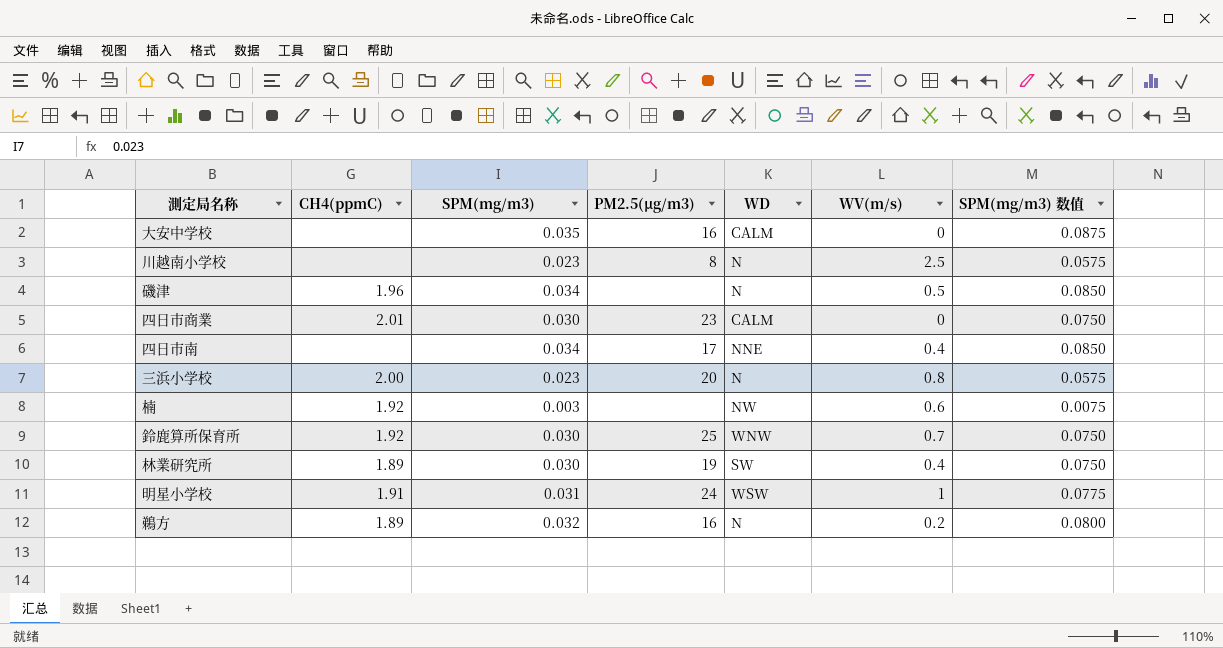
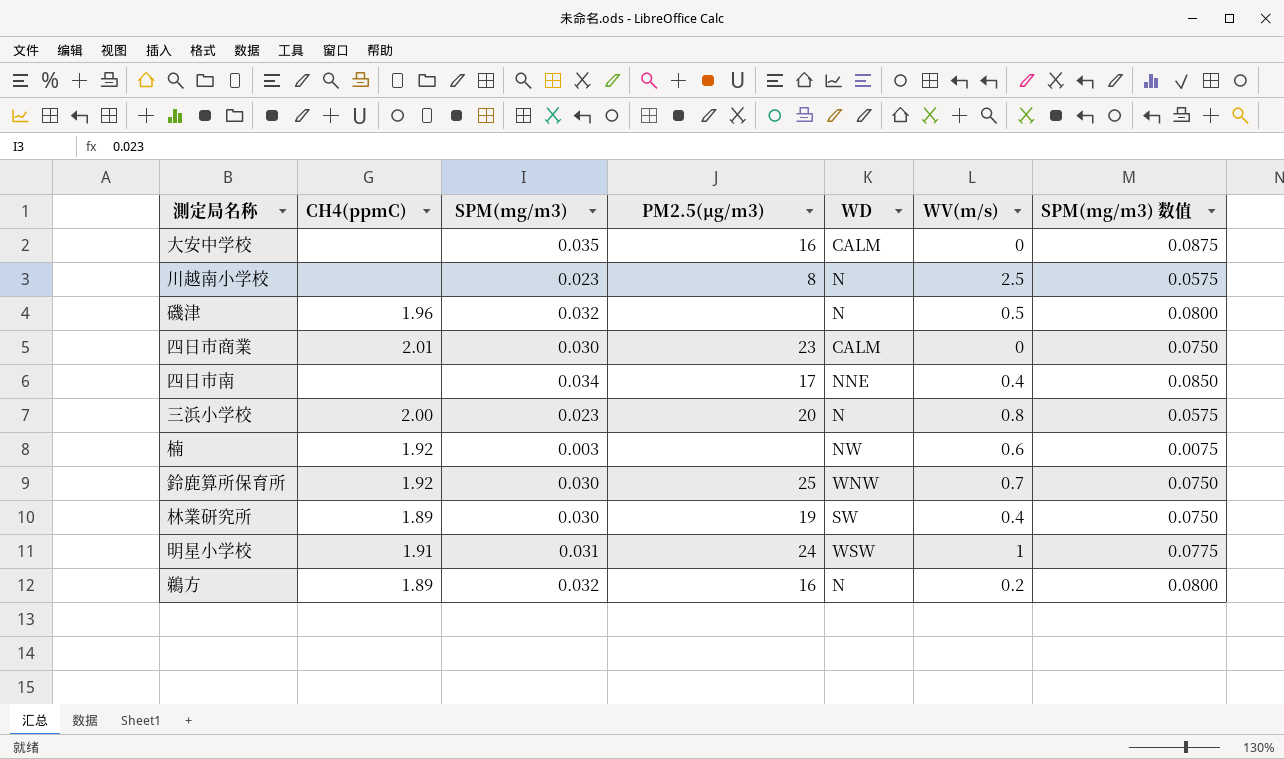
磯津 | SPM(mg/m3): 0.034 -> 0.032
磯津 | SPM(mg/m3) 数值: 0.0850 -> 0.0800

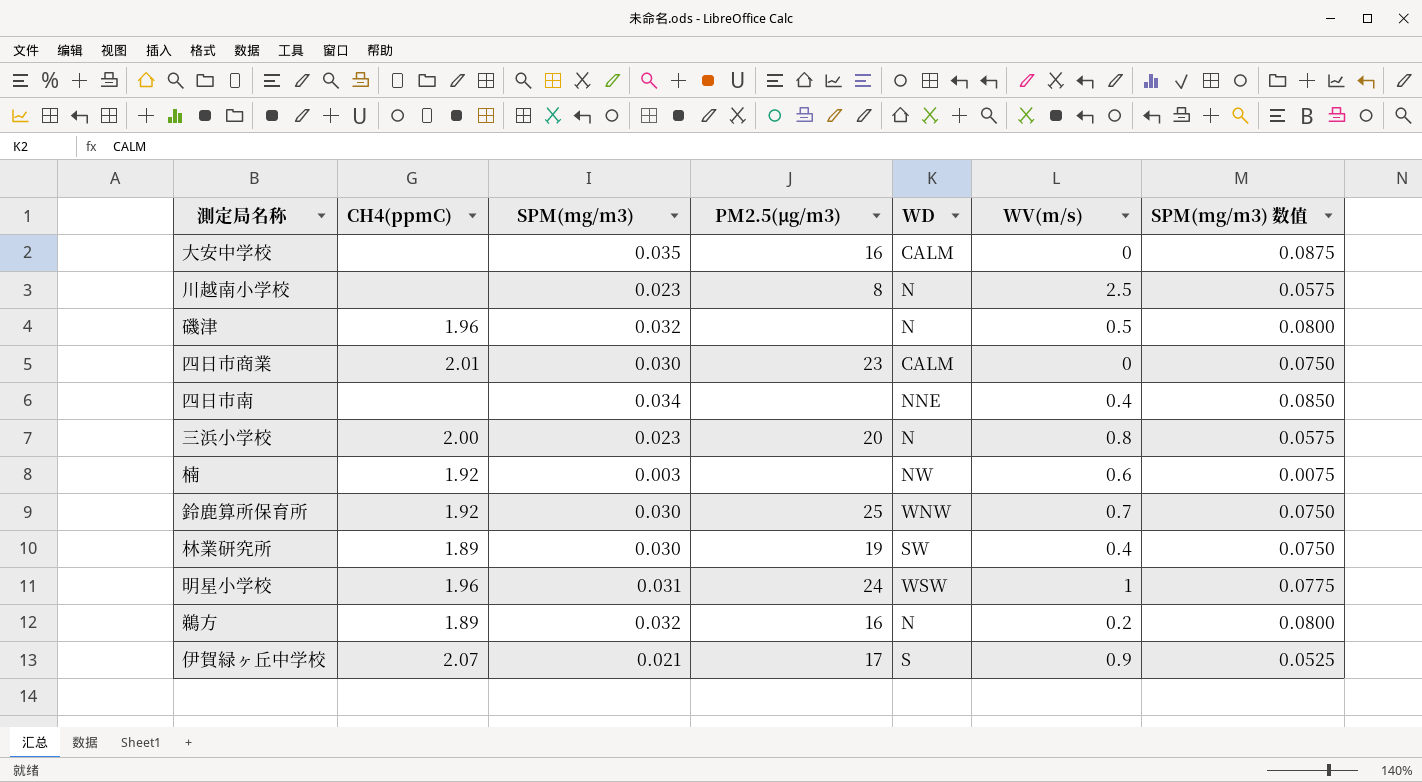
四日市南 | PM2.5(μg/m3): 17 -> none
明星小学校 | CH4(ppmC): 1.91 -> 1.96
row 伊賀緑ヶ丘中学校: none -> 2.07 | 0.021 | 17 | S | 0.9 | 0.0525

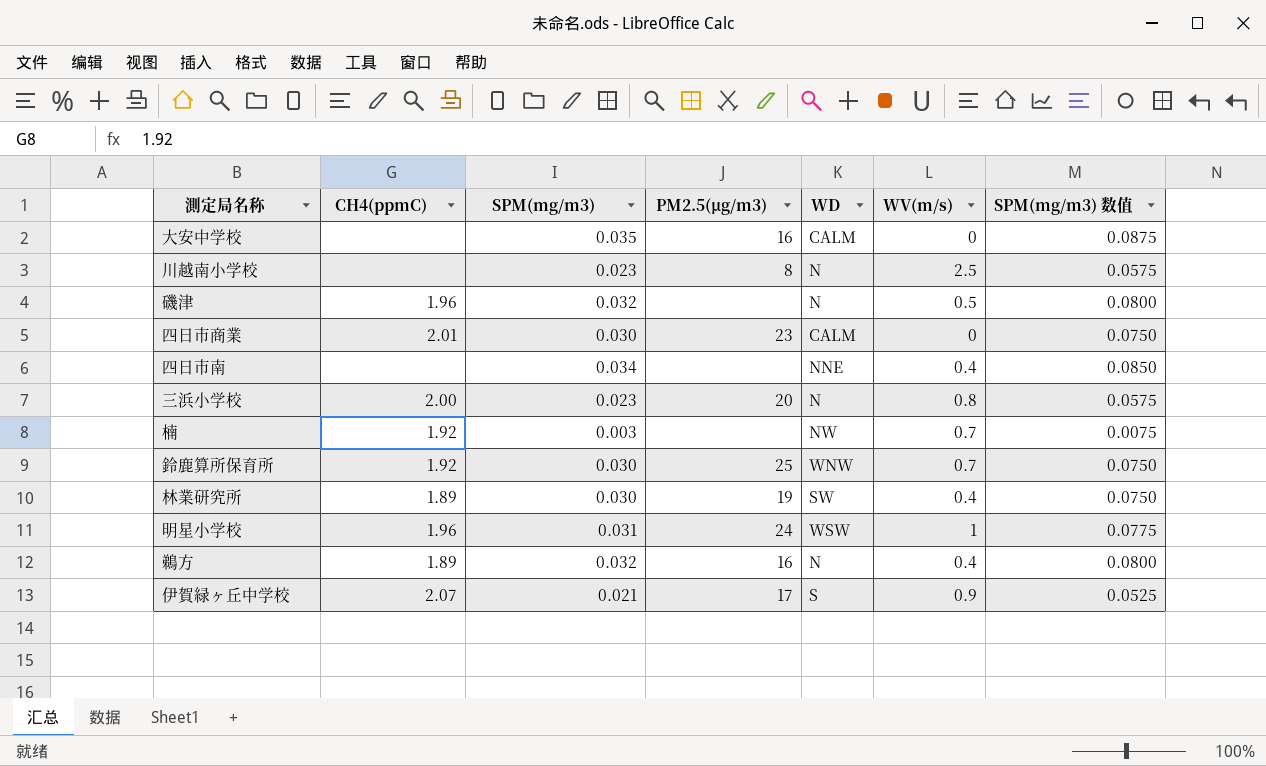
楠 | WV(m/s): 0.6 -> 0.7
鵜方 | WV(m/s): 0.2 -> 0.4

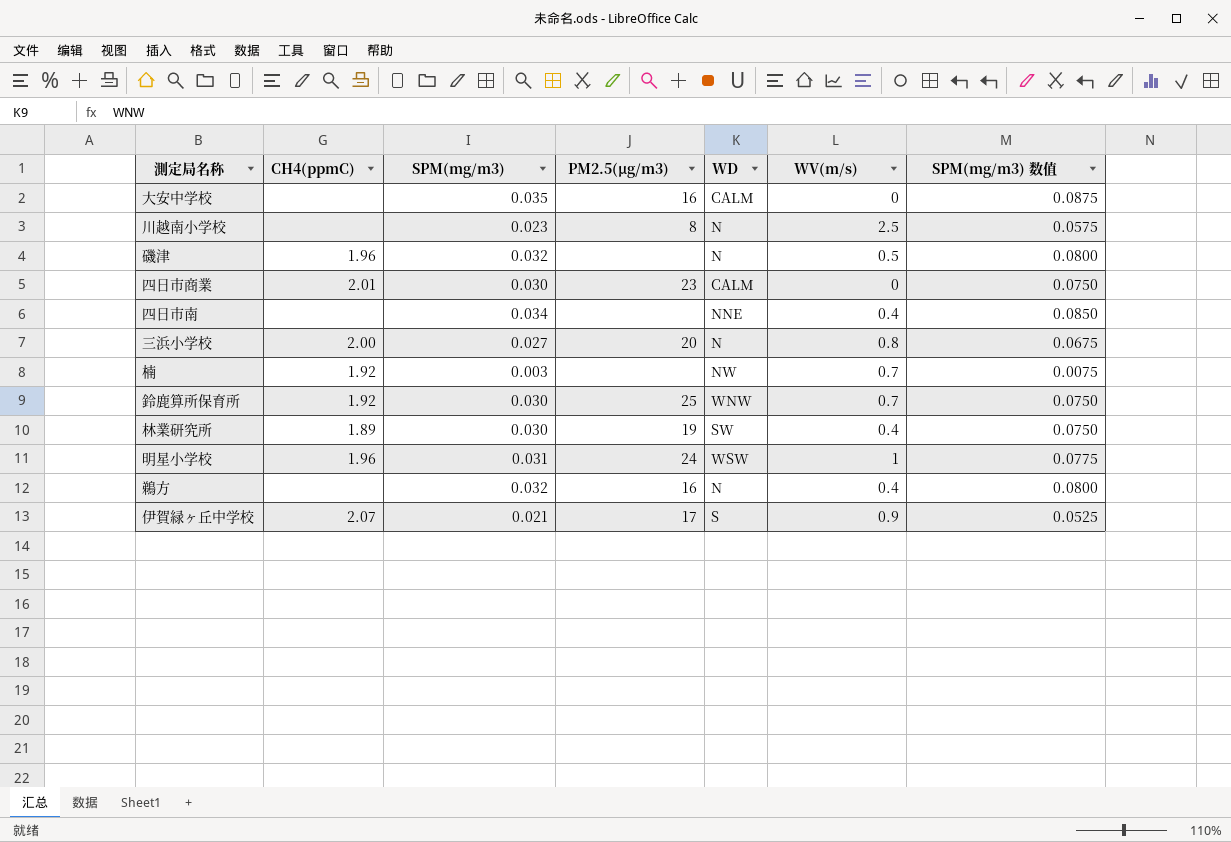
三浜小学校 | SPM(mg/m3): 0.023 -> 0.027
三浜小学校 | SPM(mg/m3) 数值: 0.0575 -> 0.0675
鵜方 | CH4(ppmC): 1.89 -> none

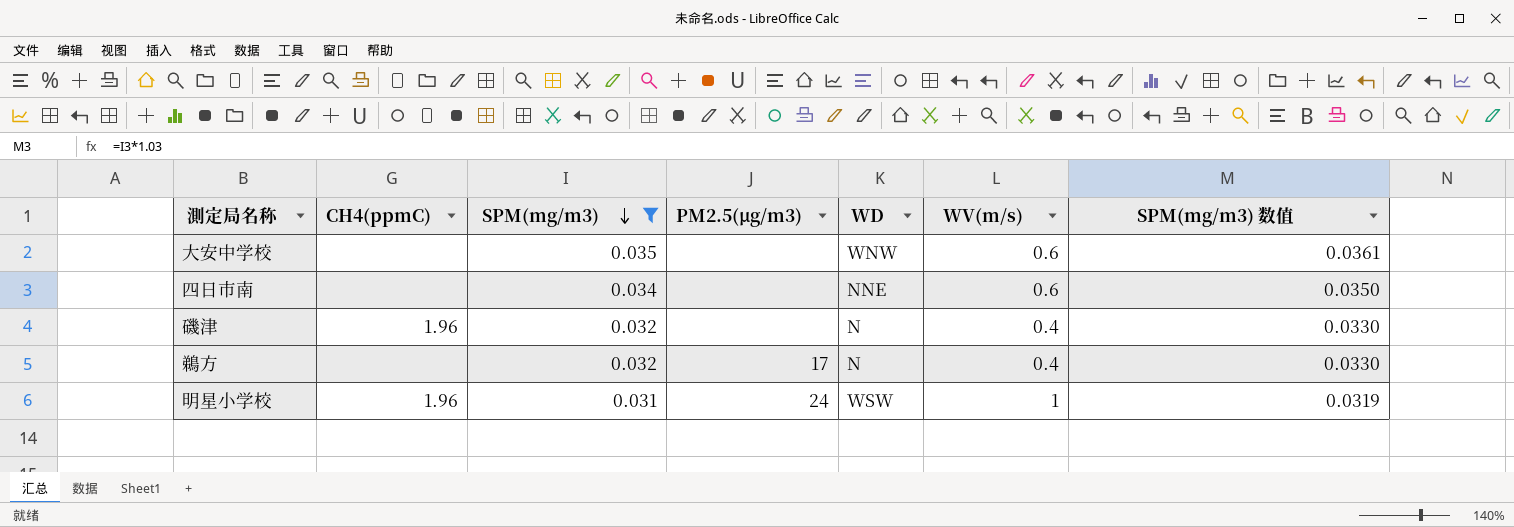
filter: none -> SPM(mg/m3) >= 0.031
row order: none -> SPM(mg/m3) descending
column SPM(mg/m3) 数值 | formula: [SPM(mg/m3)] * 2.5 -> [SPM(mg/m3)] * 1.03
大安中学校 | PM2.5(μg/m3): 16 -> none
大安中学校 | WD: CALM -> WNW
大安中学校 | WV(m/s): 0 -> 0.6
四日市南 | WV(m/s): 0.4 -> 0.6
磯津 | WV(m/s): 0.5 -> 0.4
鵜方 | PM2.5(μg/m3): 16 -> 17

